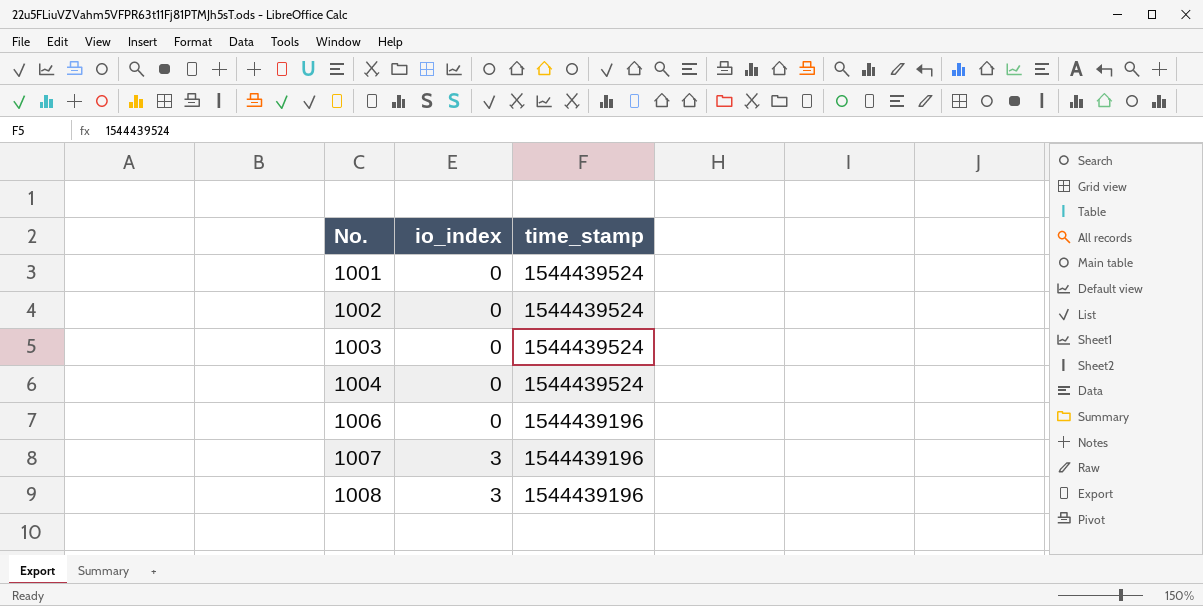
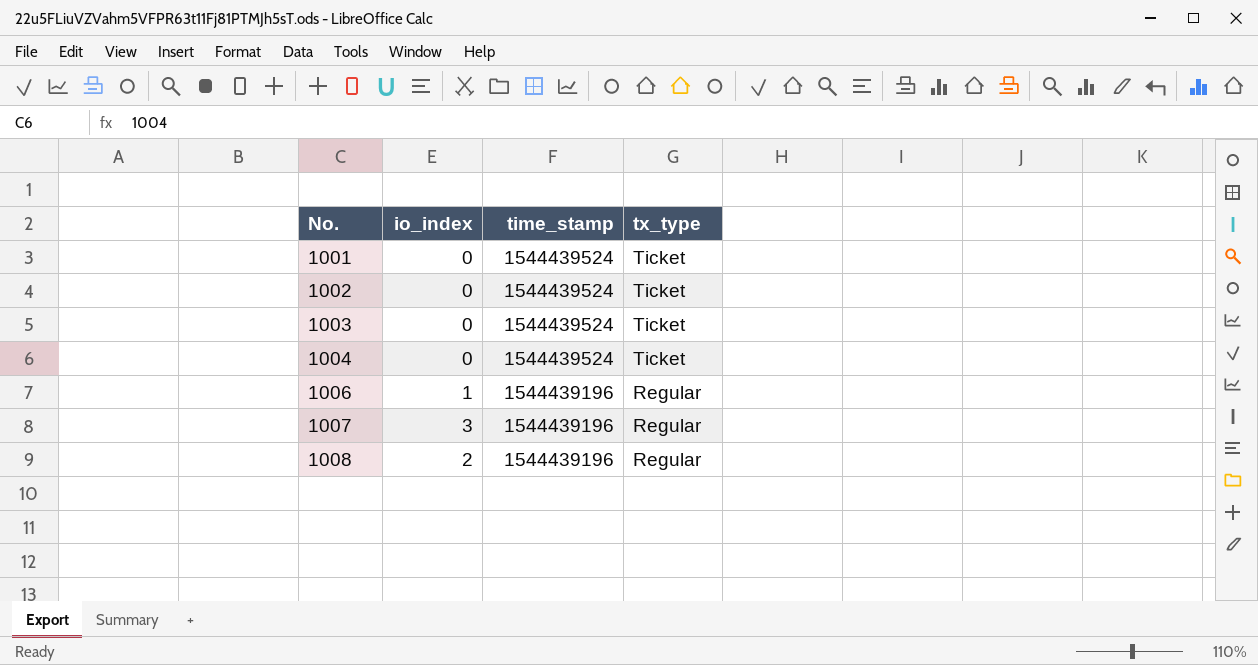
column tx_type | position: none -> 4
1006 | io_index: 0 -> 1
1008 | io_index: 3 -> 2

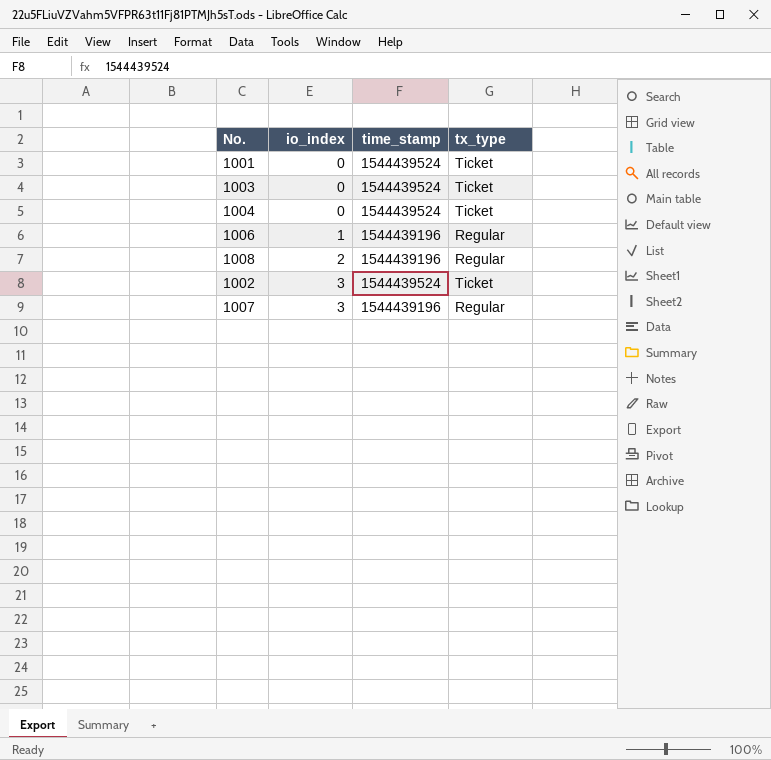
row order: No. ascending -> io_index ascending
1002 | io_index: 0 -> 3

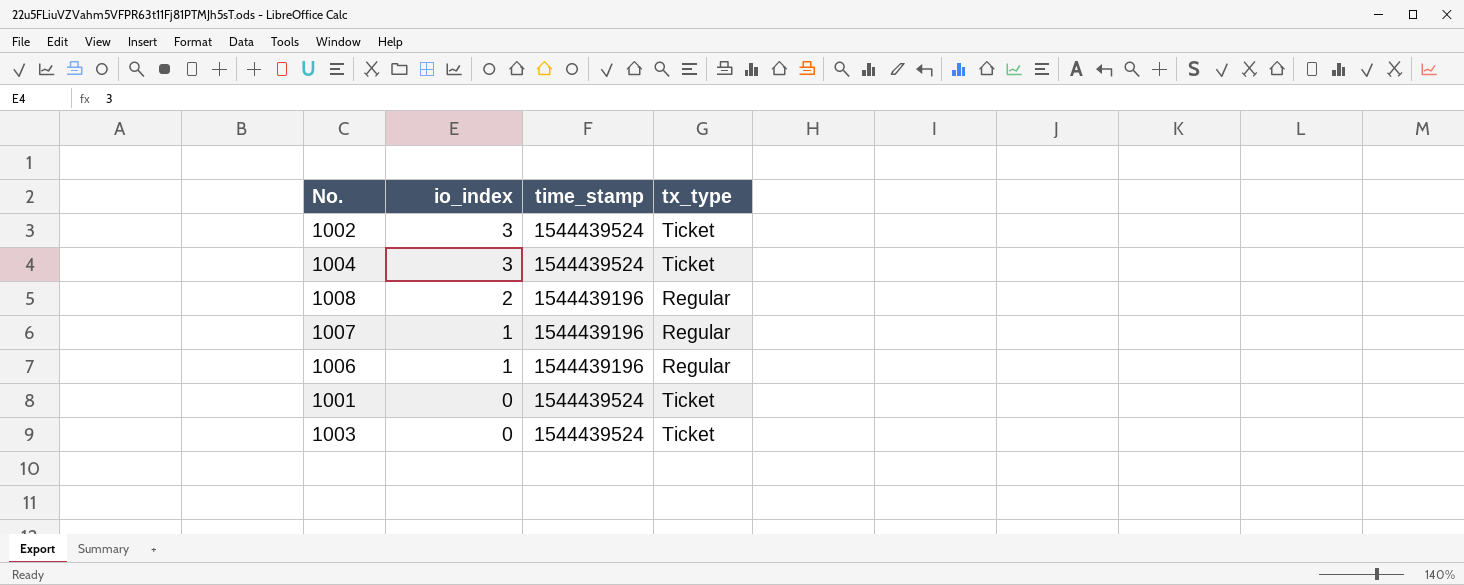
row order: io_index ascending -> io_index descending
1004 | io_index: 0 -> 3
1007 | io_index: 3 -> 1

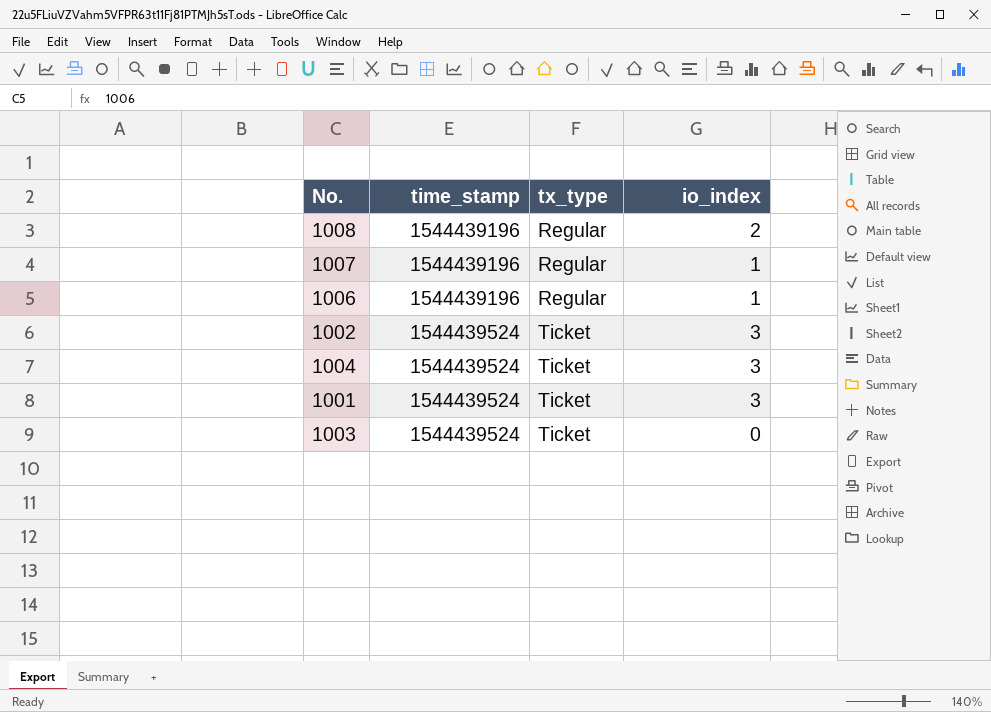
row order: io_index descending -> time_stamp ascending
column io_index | position: 2 -> 4
1001 | io_index: 0 -> 3

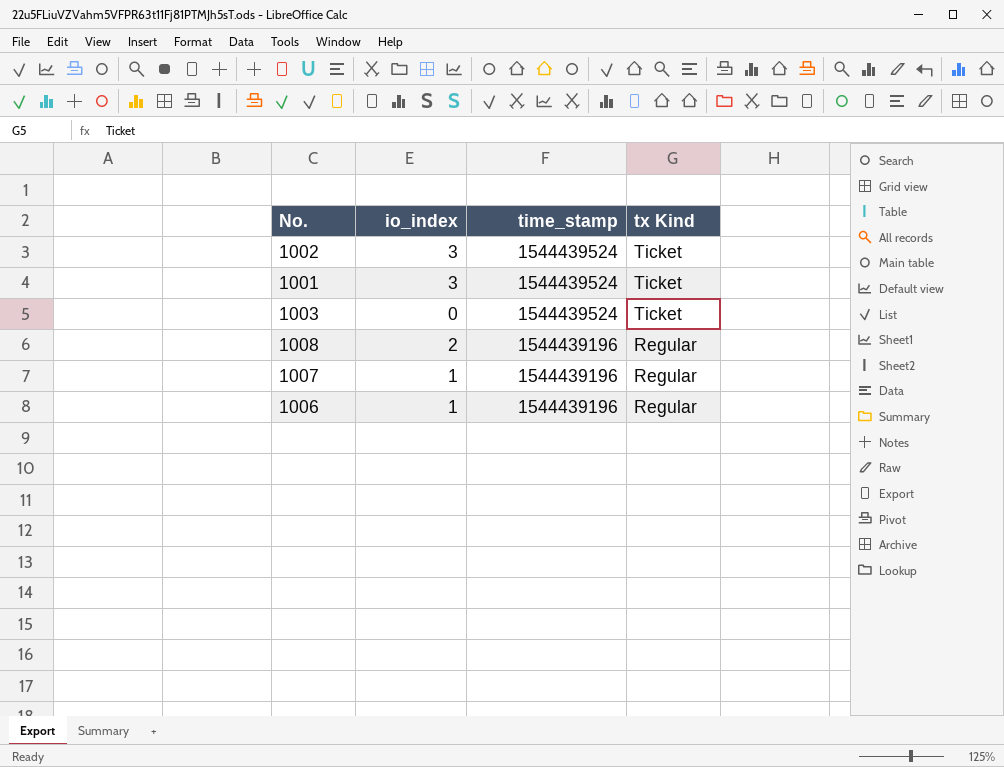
row order: time_stamp ascending -> time_stamp descending
column io_index | position: 4 -> 2
column name: tx_type -> tx Kind
row 1004: 1544439524 | Ticket | 3 -> none

